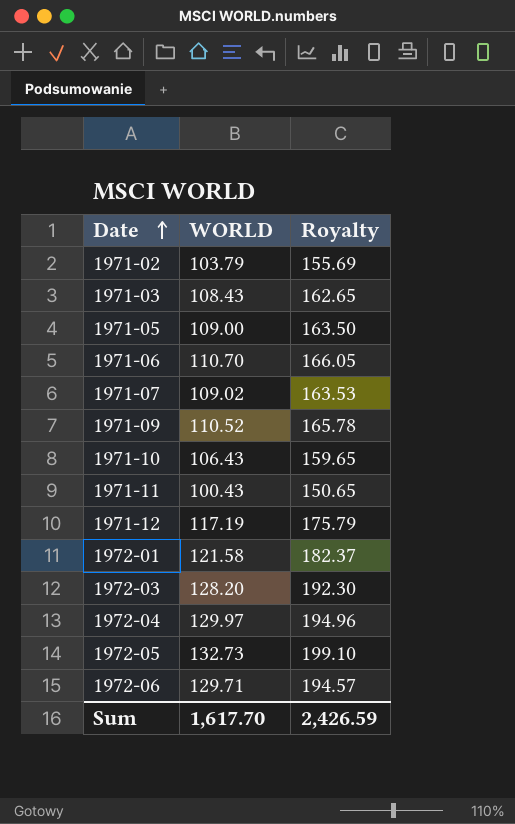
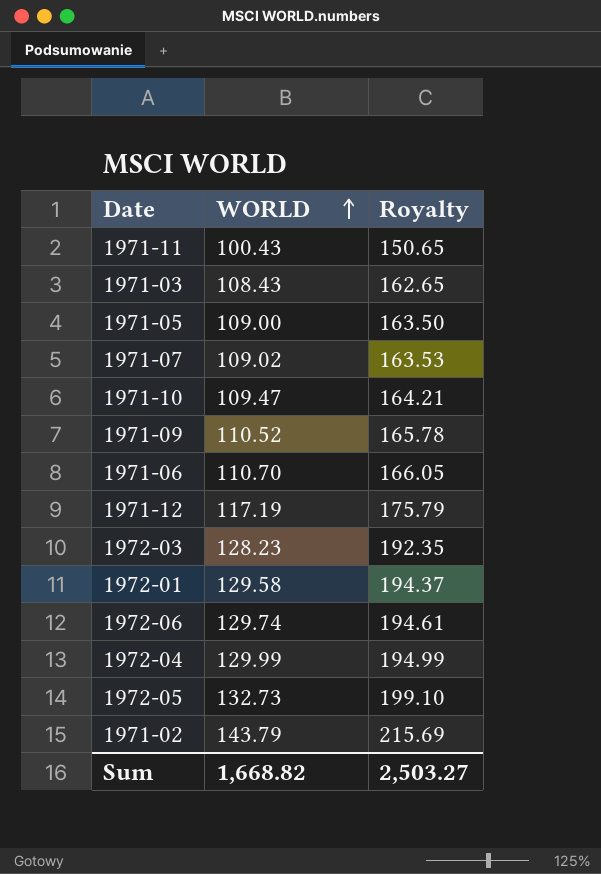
row order: Date ascending -> WORLD ascending
1971-10 | WORLD: 106.43 -> 109.47
1971-10 | Royalty: 159.65 -> 164.21
1972-03 | WORLD: 128.20 -> 128.23
1972-03 | Royalty: 192.30 -> 192.35
1972-01 | WORLD: 121.58 -> 129.58
1972-01 | Royalty: 182.37 -> 194.37
1972-06 | WORLD: 129.71 -> 129.74
1972-06 | Royalty: 194.57 -> 194.61
1972-04 | WORLD: 129.97 -> 129.99
1972-04 | Royalty: 194.96 -> 194.99
1971-02 | WORLD: 103.79 -> 143.79
1971-02 | Royalty: 155.69 -> 215.69
Sum | WORLD: 1,617.70 -> 1,668.82
Sum | Royalty: 2,426.59 -> 2,503.27

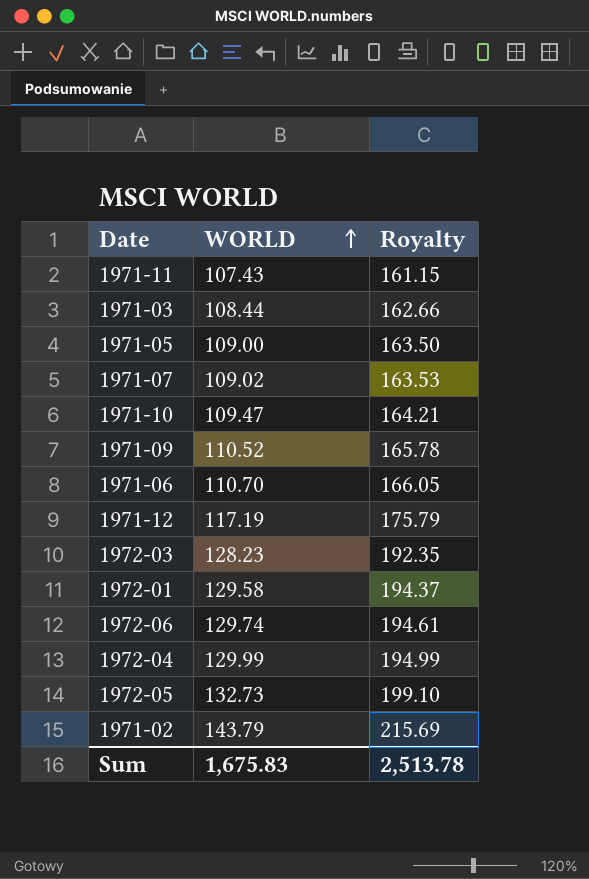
1971-11 | WORLD: 100.43 -> 107.43
1971-11 | Royalty: 150.65 -> 161.15
1971-03 | WORLD: 108.43 -> 108.44
1971-03 | Royalty: 162.65 -> 162.66
Sum | WORLD: 1,668.82 -> 1,675.83
Sum | Royalty: 2,503.27 -> 2,513.78

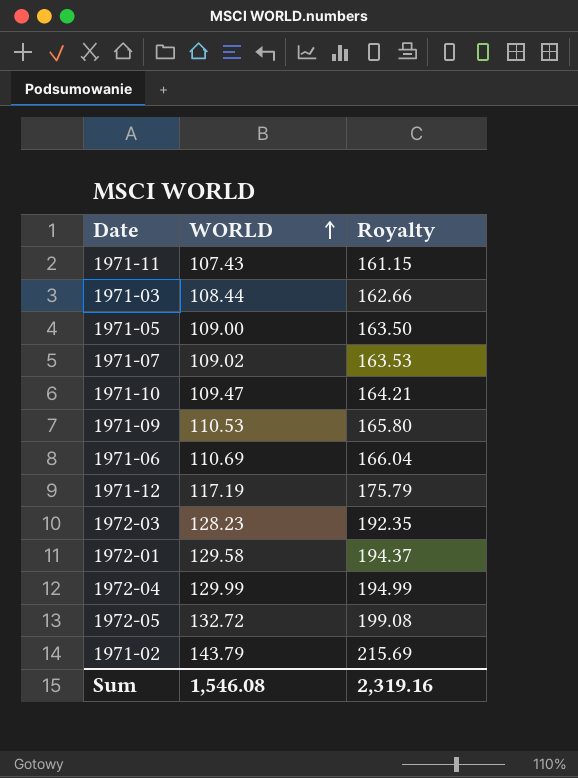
row 1972-06: 129.74 | 194.61 -> none
1971-09 | WORLD: 110.52 -> 110.53
1971-09 | Royalty: 165.78 -> 165.80
1971-06 | WORLD: 110.70 -> 110.69
1971-06 | Royalty: 166.05 -> 166.04
1972-05 | WORLD: 132.73 -> 132.72
1972-05 | Royalty: 199.10 -> 199.08
Sum | WORLD: 1,675.83 -> 1,546.08
Sum | Royalty: 2,513.78 -> 2,319.16

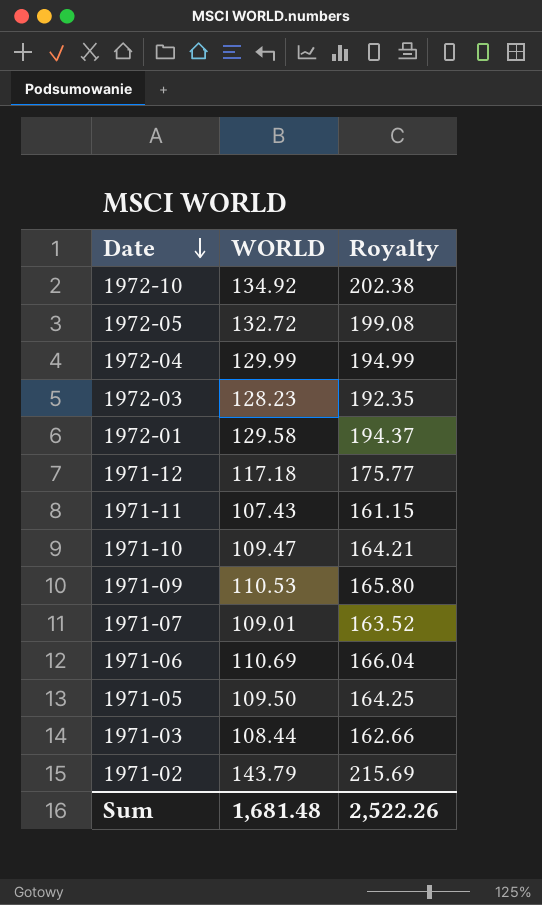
row order: WORLD ascending -> Date descending
row 1972-10: none -> 134.92 | 202.38
1971-12 | WORLD: 117.19 -> 117.18
1971-12 | Royalty: 175.79 -> 175.77
1971-07 | WORLD: 109.02 -> 109.01
1971-07 | Royalty: 163.53 -> 163.52
1971-05 | WORLD: 109.00 -> 109.50
1971-05 | Royalty: 163.50 -> 164.25
Sum | WORLD: 1,546.08 -> 1,681.48
Sum | Royalty: 2,319.16 -> 2,522.26

